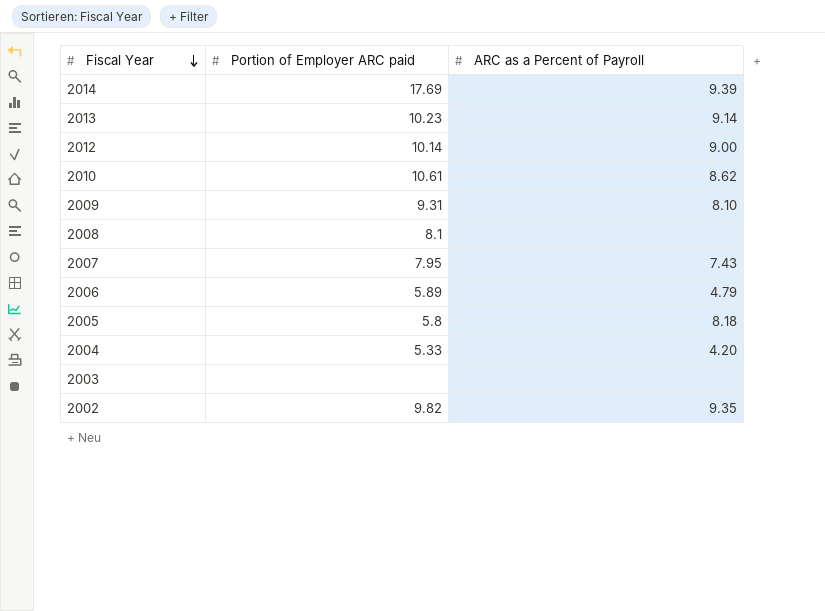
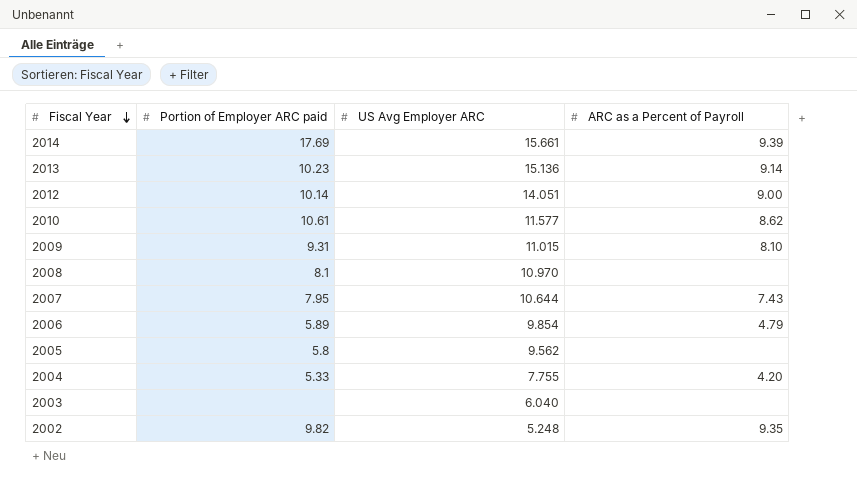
column US Avg Employer ARC | position: none -> 3
2005 | ARC as a Percent of Payroll: 8.18 -> none

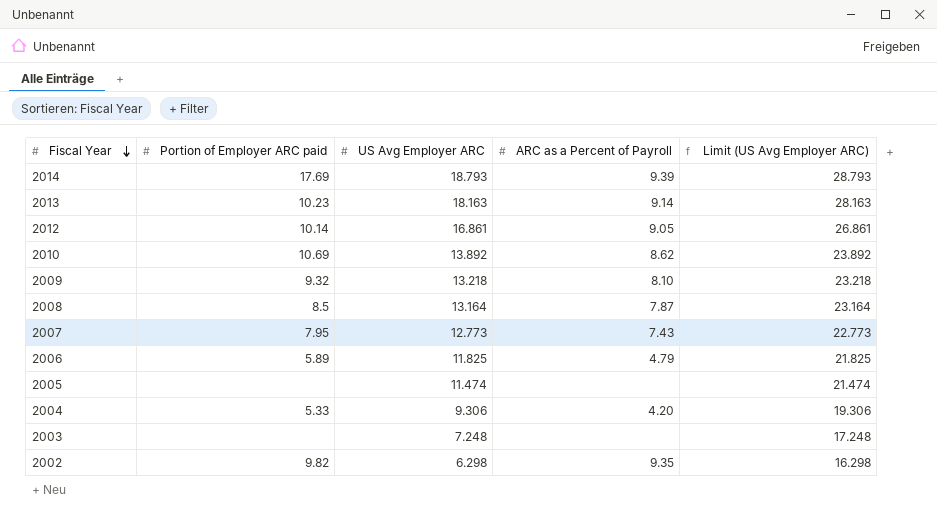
column Limit (US Avg Employer ARC) | formula: none -> [US Avg Employer ARC] + 10
2014 | US Avg Employer ARC: 15.661 -> 18.793
2013 | US Avg Employer ARC: 15.136 -> 18.163
2012 | US Avg Employer ARC: 14.051 -> 16.861
2012 | ARC as a Percent of Payroll: 9.00 -> 9.05
2010 | Portion of Employer ARC paid: 10.61 -> 10.69
2010 | US Avg Employer ARC: 11.577 -> 13.892
2009 | Portion of Employer ARC paid: 9.31 -> 9.32
2009 | US Avg Employer ARC: 11.015 -> 13.218
2008 | Portion of Employer ARC paid: 8.1 -> 8.5
2008 | US Avg Employer ARC: 10.970 -> 13.164
2008 | ARC as a Percent of Payroll: none -> 7.87
2007 | US Avg Employer ARC: 10.644 -> 12.773
2006 | US Avg Employer ARC: 9.854 -> 11.825
2005 | Portion of Employer ARC paid: 5.8 -> none
2005 | US Avg Employer ARC: 9.562 -> 11.474
2004 | US Avg Employer ARC: 7.755 -> 9.306
2003 | US Avg Employer ARC: 6.040 -> 7.248
2002 | US Avg Employer ARC: 5.248 -> 6.298

